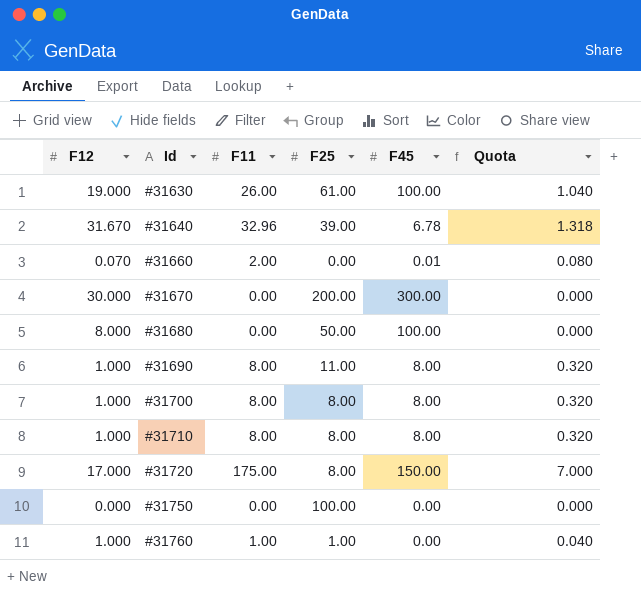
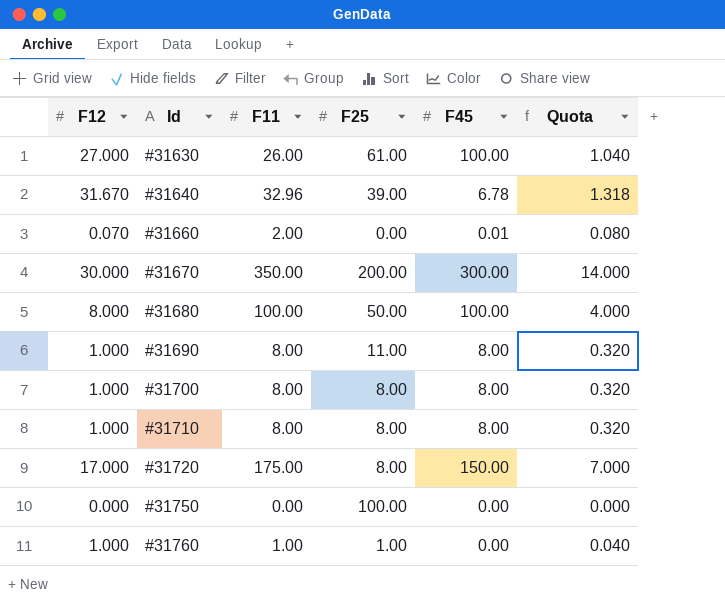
#31630 | F12: 19.000 -> 27.000
#31670 | F11: 0.00 -> 350.00
#31670 | Quota: 0.000 -> 14.000
#31680 | F11: 0.00 -> 100.00
#31680 | Quota: 0.000 -> 4.000

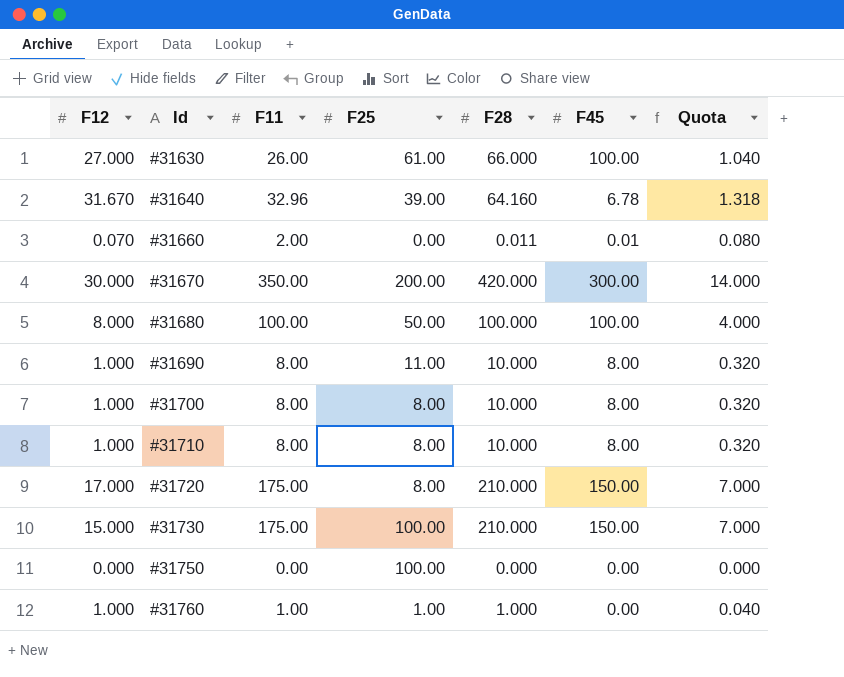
column F28 | position: none -> 5
row #31730: none -> 15.000 | 175.00 | 100.00 | 210.000 | 150.00 | 7.000

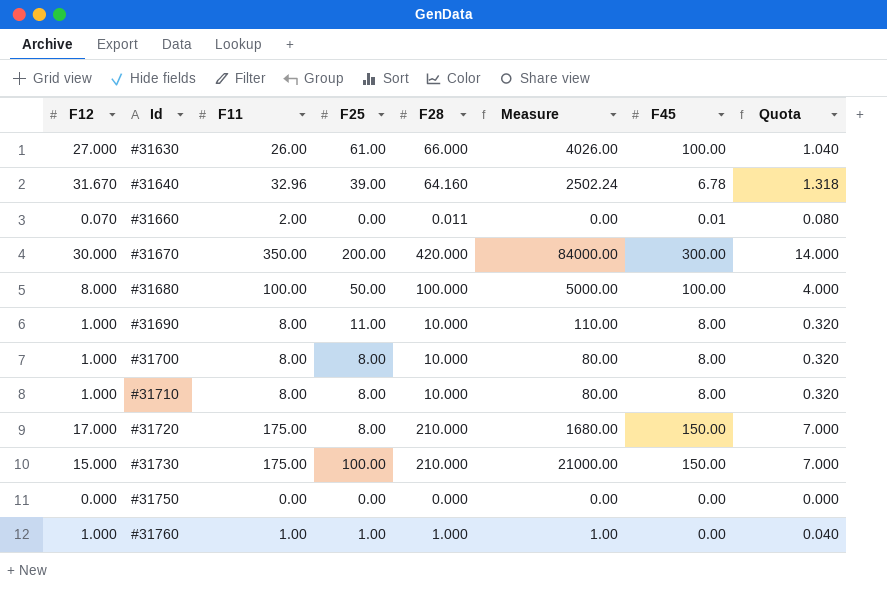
column Measure | formula: none -> [F25] * [F28]
#31750 | F25: 100.00 -> 0.00

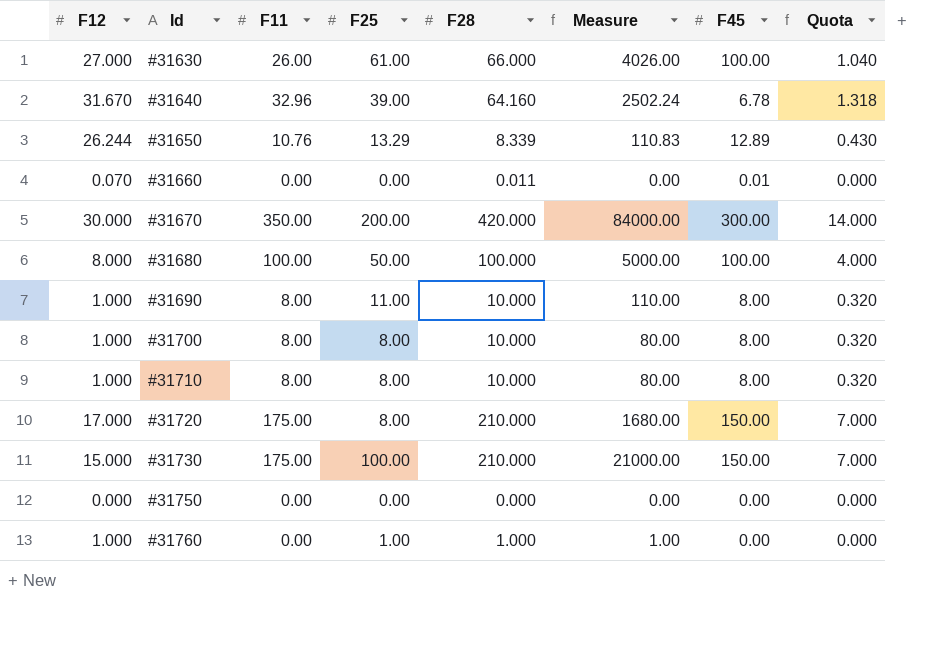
row #31650: none -> 26.244 | 10.76 | 13.29 | 8.339 | 110.83 | 12.89 | 0.430
#31660 | F11: 2.00 -> 0.00
#31660 | Quota: 0.080 -> 0.000
#31760 | F11: 1.00 -> 0.00
#31760 | Quota: 0.040 -> 0.000

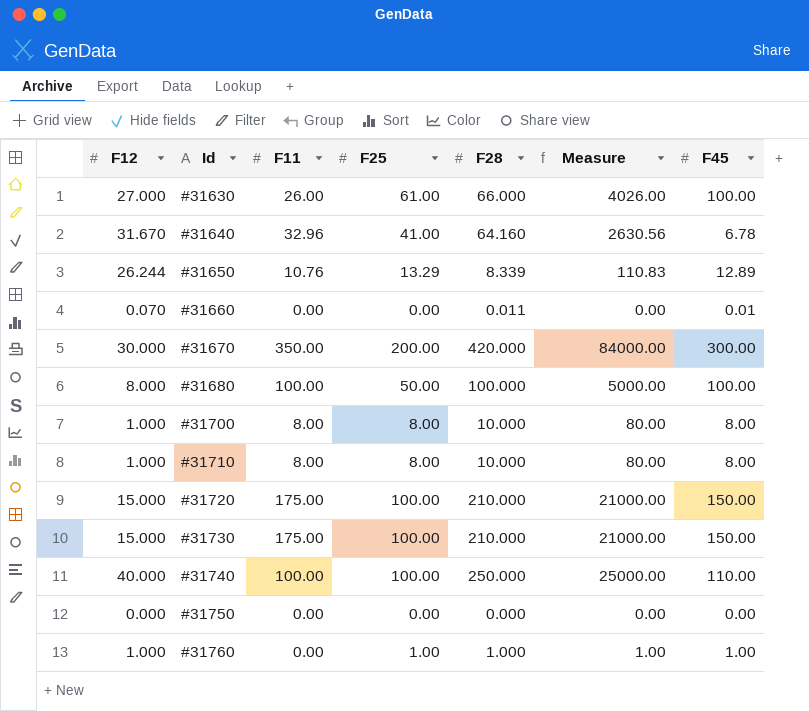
column Quota | formula: [F11] * 0.04 -> none
row #31690: 1.000 | 8.00 | 11.00 | 10.000 | 110.00 | 8.00 | 0.320 -> none
#31640 | F25: 39.00 -> 41.00
#31640 | Measure: 2502.24 -> 2630.56
#31720 | F12: 17.000 -> 15.000
#31720 | F25: 8.00 -> 100.00
#31720 | Measure: 1680.00 -> 21000.00
row #31740: none -> 40.000 | 100.00 | 100.00 | 250.000 | 25000.00 | 110.00
#31760 | F45: 0.00 -> 1.00

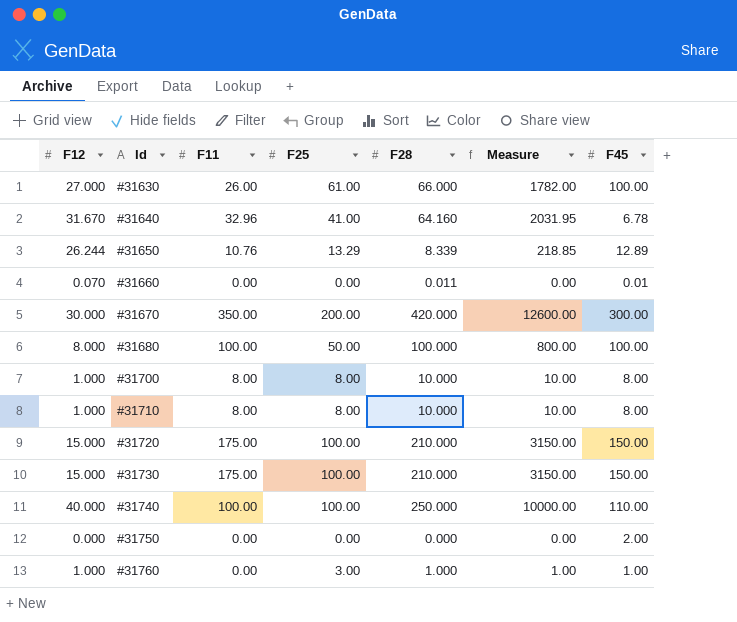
column Measure | formula: [F25] * [F28] -> [F12] * [F28]
#31750 | F45: 0.00 -> 2.00
#31760 | F25: 1.00 -> 3.00

